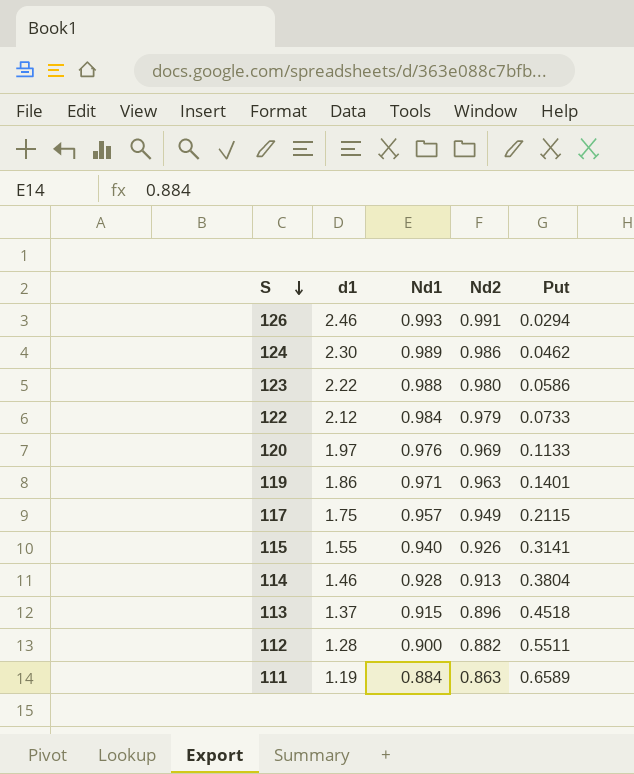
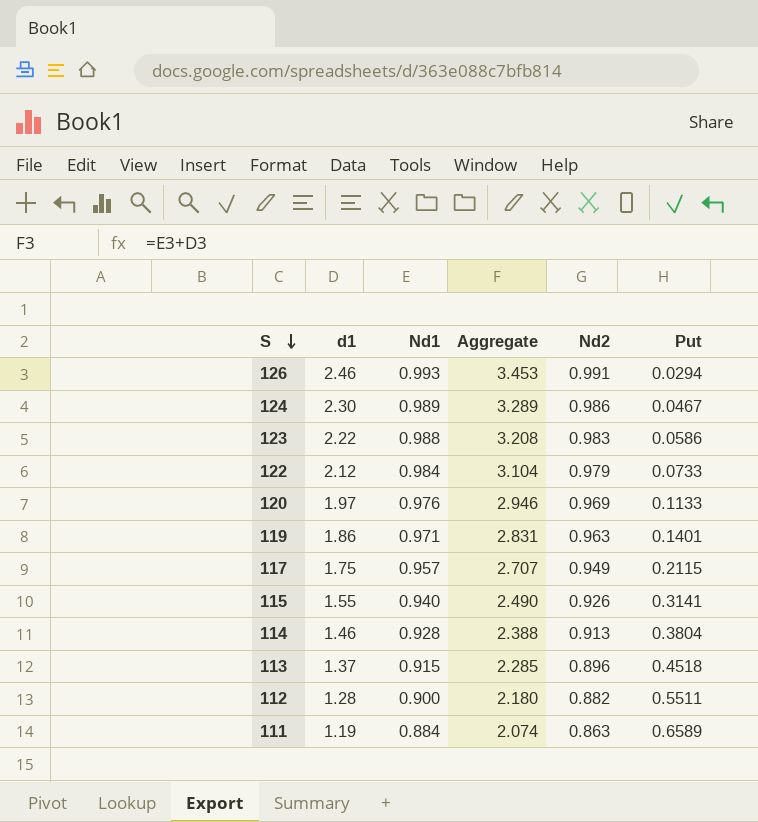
column Aggregate | formula: none -> [d1] + [Nd1]
124 | Put: 0.0462 -> 0.0467
123 | Nd2: 0.980 -> 0.983

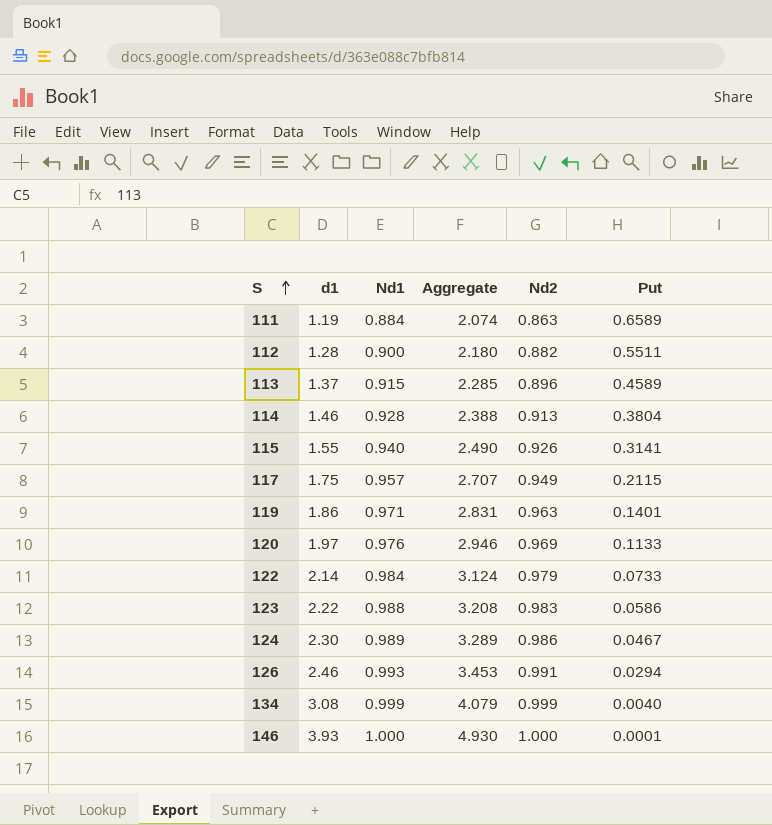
row order: S descending -> S ascending
113 | Put: 0.4518 -> 0.4589
122 | d1: 2.12 -> 2.14
122 | Aggregate: 3.104 -> 3.124
row 134: none -> 3.08 | 0.999 | 4.079 | 0.999 | 0.0040
row 146: none -> 3.93 | 1.000 | 4.930 | 1.000 | 0.0001

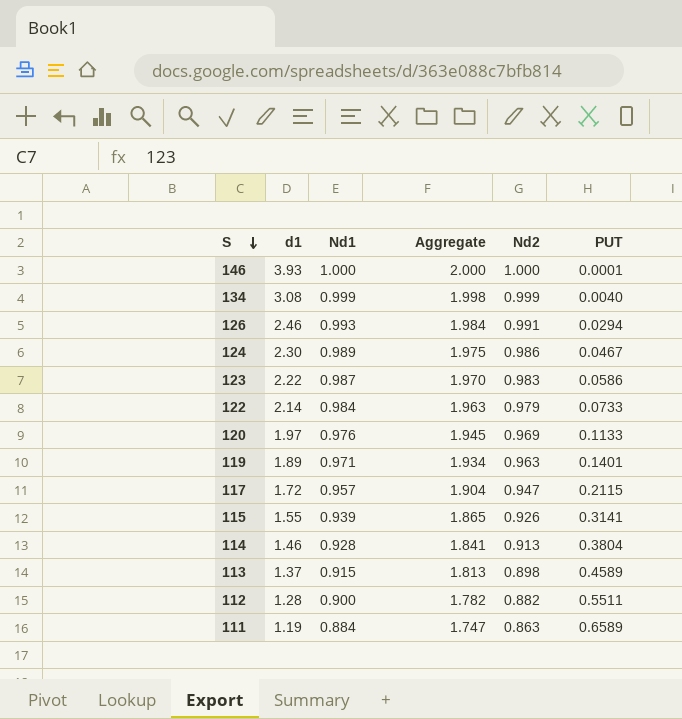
row order: S ascending -> S descending
column Aggregate | formula: [d1] + [Nd1] -> [Nd1] + [Nd2]
column name: Put -> PUT
123 | Nd1: 0.988 -> 0.987
119 | d1: 1.86 -> 1.89
117 | d1: 1.75 -> 1.72
117 | Nd2: 0.949 -> 0.947
115 | Nd1: 0.940 -> 0.939
113 | Nd2: 0.896 -> 0.898

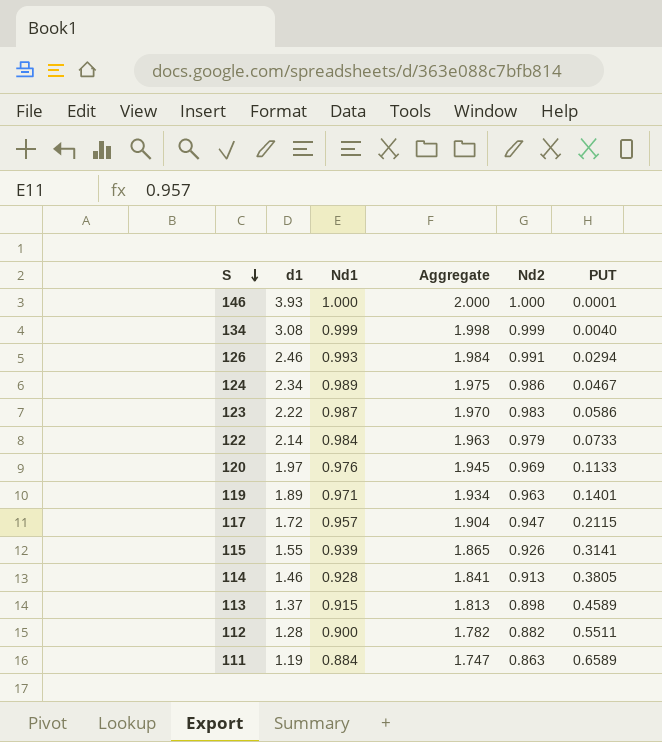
124 | d1: 2.30 -> 2.34
114 | PUT: 0.3804 -> 0.3805

